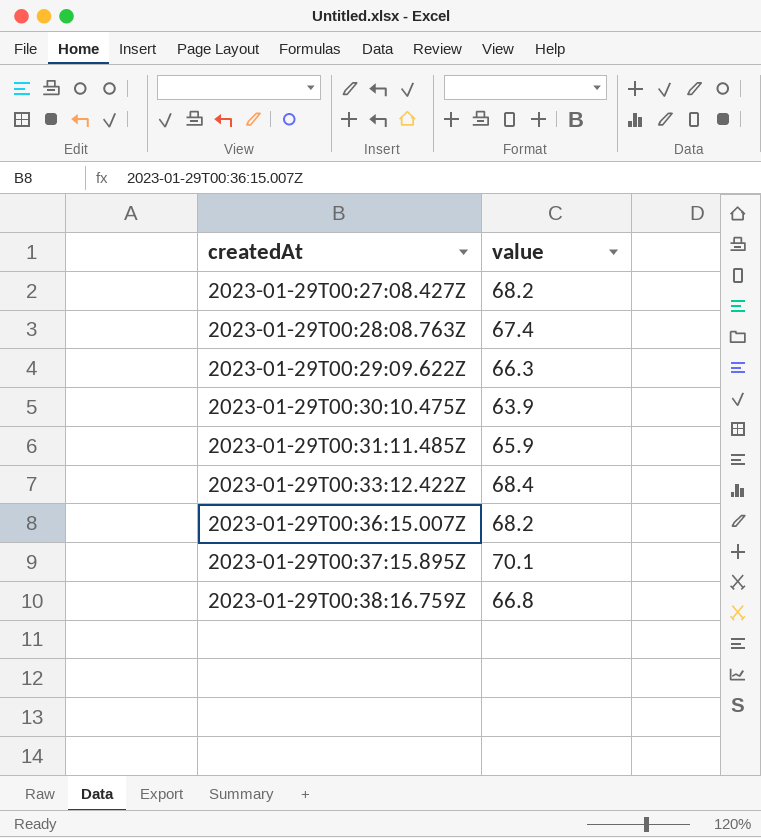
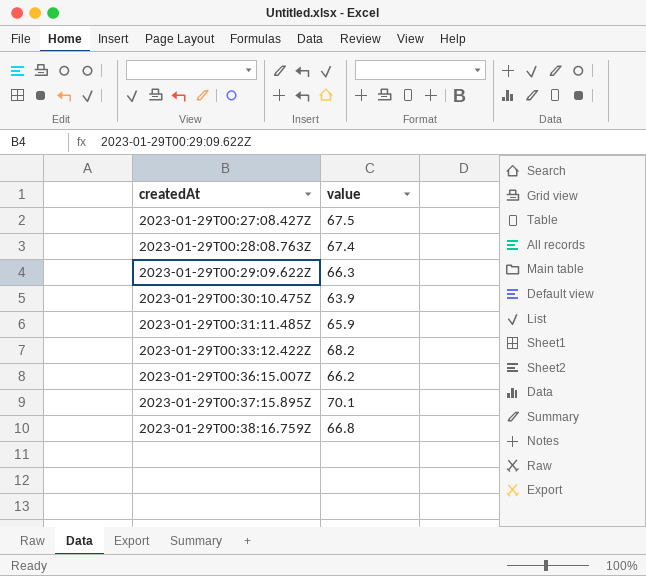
2023-01-29T00:27:08.427Z | value: 68.2 -> 67.5
2023-01-29T00:33:12.422Z | value: 68.4 -> 68.2
2023-01-29T00:36:15.007Z | value: 68.2 -> 66.2

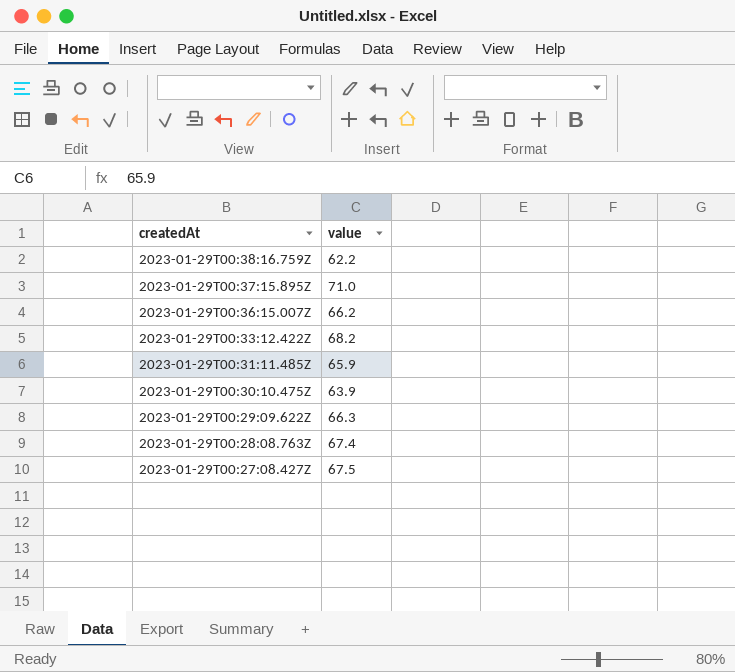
row order: createdAt ascending -> createdAt descending
2023-01-29T00:38:16.759Z | value: 66.8 -> 62.2
2023-01-29T00:37:15.895Z | value: 70.1 -> 71.0

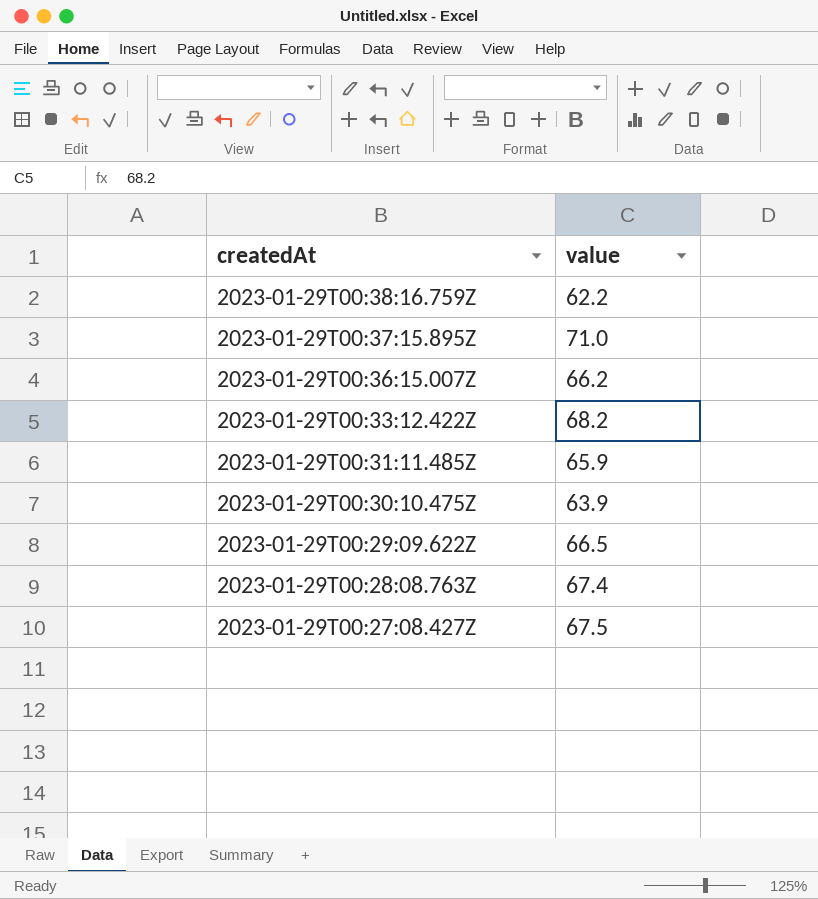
2023-01-29T00:29:09.622Z | value: 66.3 -> 66.5

